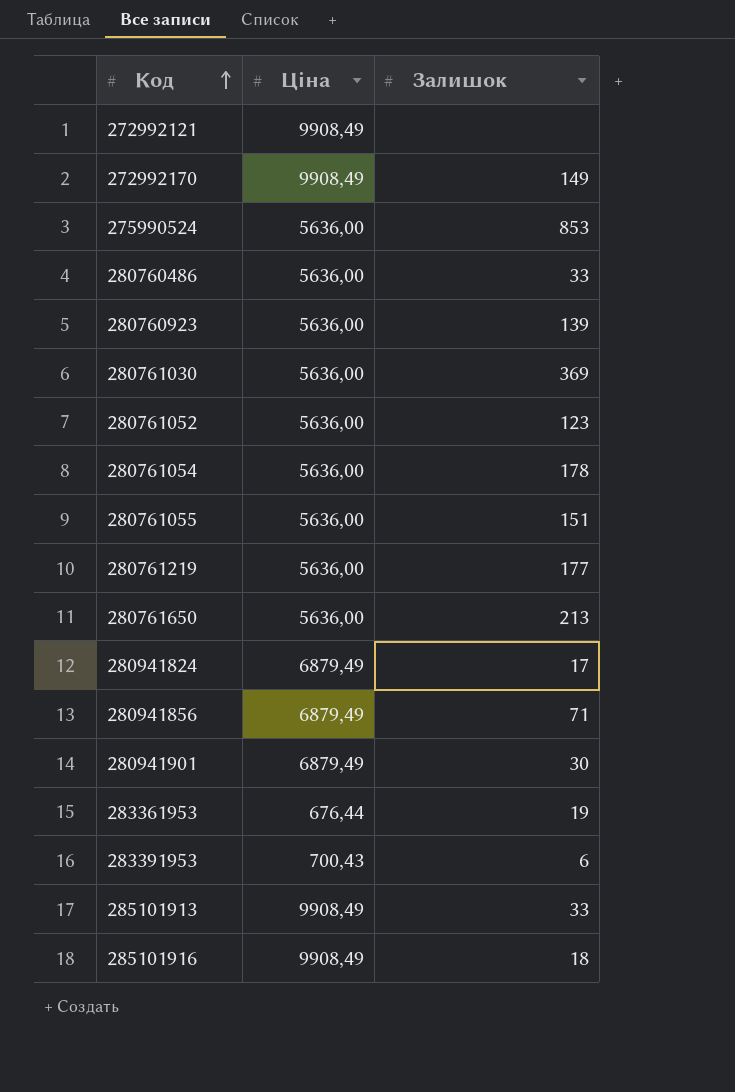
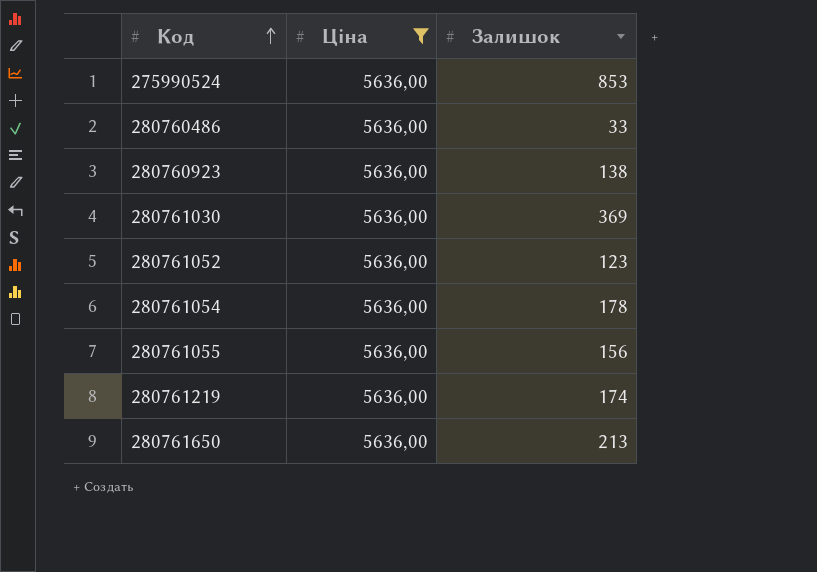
filter: none -> Ціна = 5636,00
280760923 | Залишок: 139 -> 138
280761055 | Залишок: 151 -> 156
280761219 | Залишок: 177 -> 174

